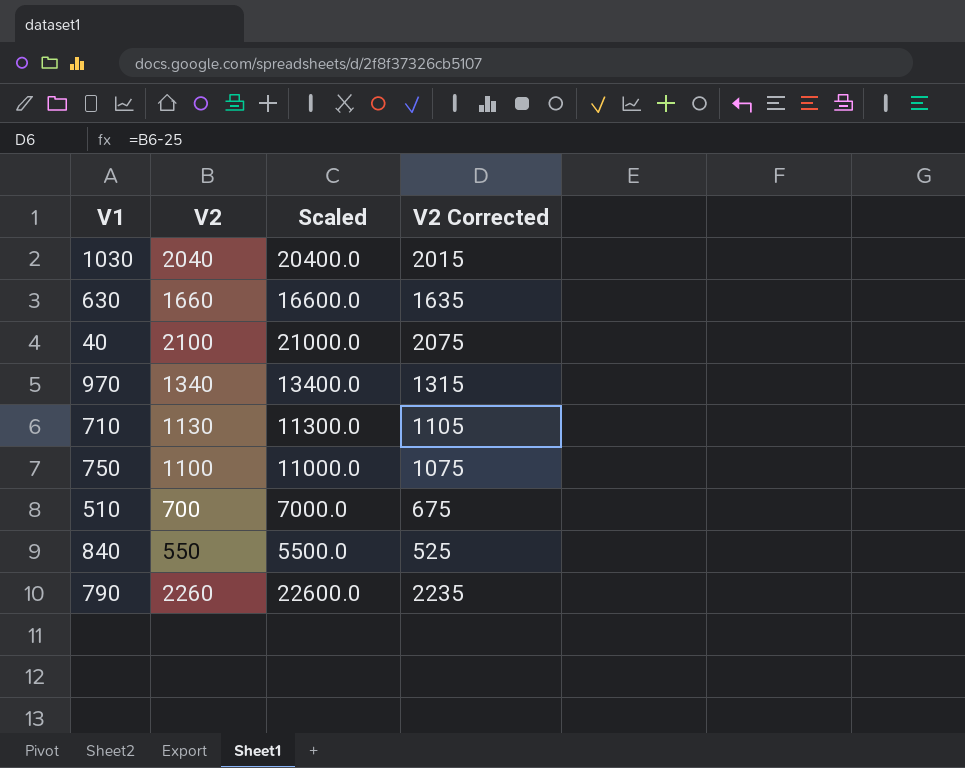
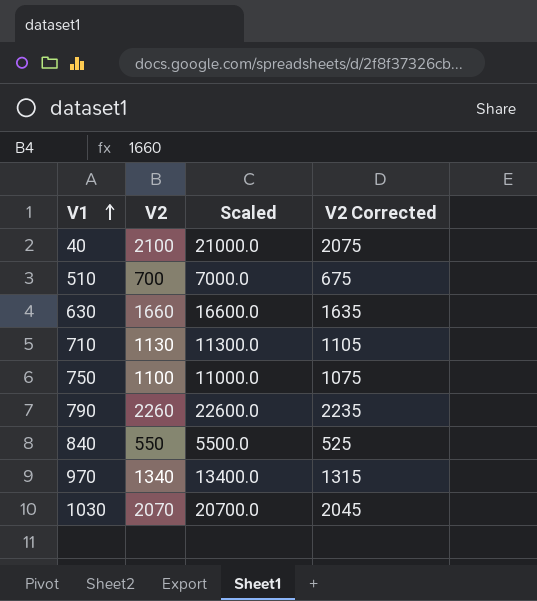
row order: none -> V1 ascending
1030 | V2: 2040 -> 2070
1030 | Scaled: 20400.0 -> 20700.0
1030 | V2 Corrected: 2015 -> 2045

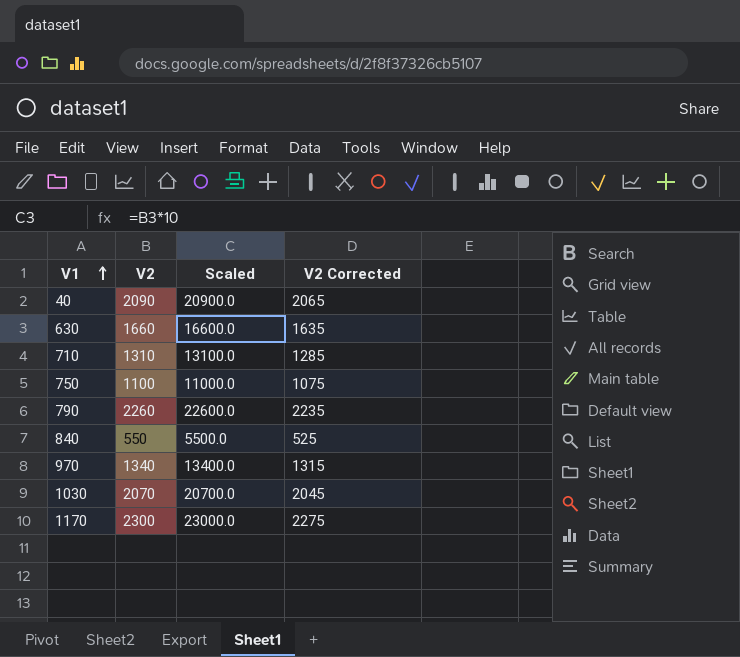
row 510: 700 | 7000.0 | 675 -> none
40 | V2: 2100 -> 2090
40 | Scaled: 21000.0 -> 20900.0
40 | V2 Corrected: 2075 -> 2065
710 | V2: 1130 -> 1310
710 | Scaled: 11300.0 -> 13100.0
710 | V2 Corrected: 1105 -> 1285
row 1170: none -> 2300 | 23000.0 | 2275

